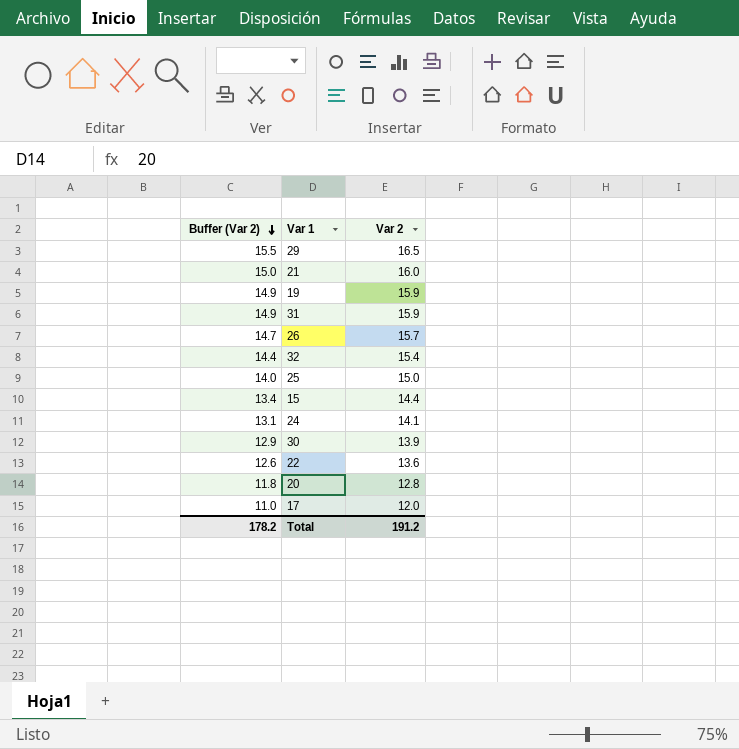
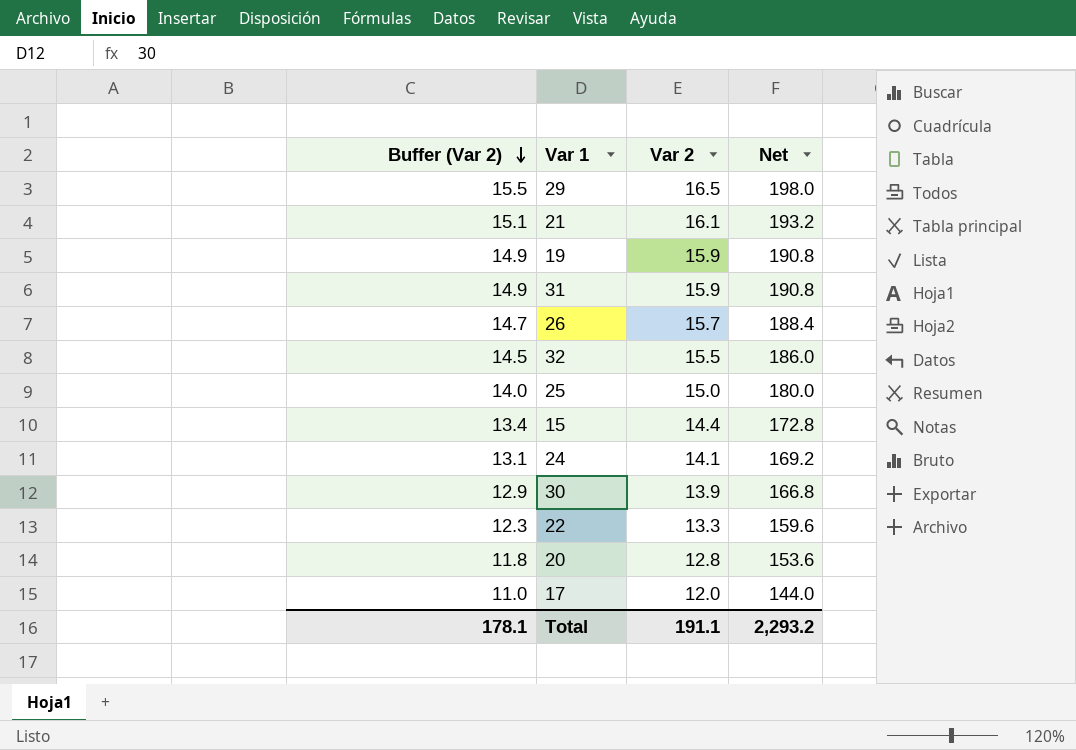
column Net | formula: none -> [Var 2] * 12
21 | Buffer (Var 2): 15.0 -> 15.1
21 | Var 2: 16.0 -> 16.1
32 | Buffer (Var 2): 14.4 -> 14.5
32 | Var 2: 15.4 -> 15.5
22 | Buffer (Var 2): 12.6 -> 12.3
22 | Var 2: 13.6 -> 13.3
Total | Buffer (Var 2): 178.2 -> 178.1
Total | Var 2: 191.2 -> 191.1

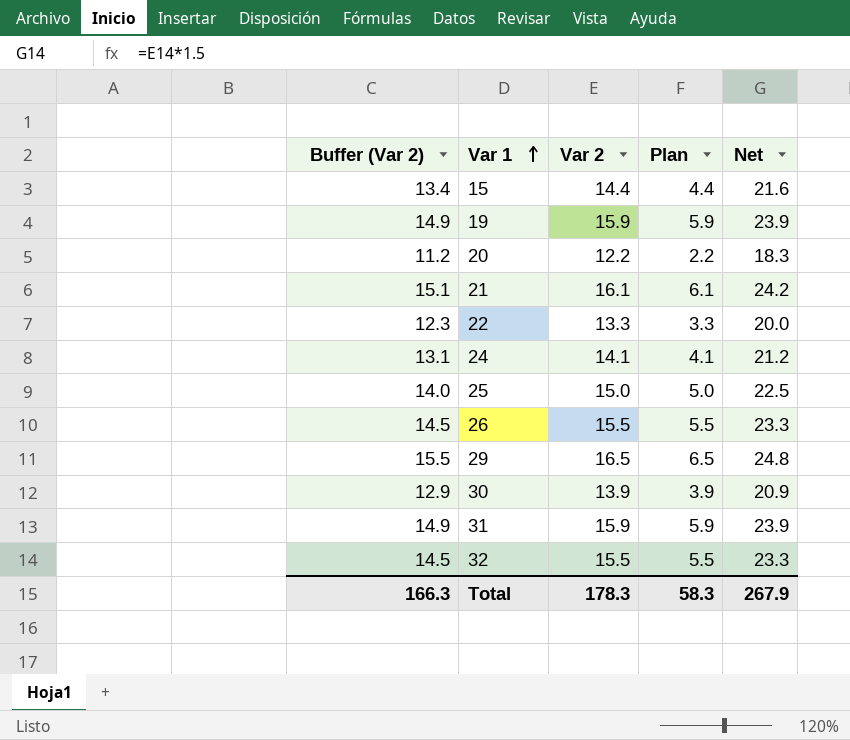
row order: Buffer (Var 2) descending -> Var 1 ascending
column Plan | formula: none -> [Var 2] - 10
column Net | formula: [Var 2] * 12 -> [Var 2] * 1.5
row 17: 11.0 | 12.0 | 144.0 -> none
20 | Buffer (Var 2): 11.8 -> 11.2
20 | Var 2: 12.8 -> 12.2
26 | Buffer (Var 2): 14.7 -> 14.5
26 | Var 2: 15.7 -> 15.5
Total | Buffer (Var 2): 178.1 -> 166.3
Total | Var 2: 191.1 -> 178.3
Total | Net: 2,293.2 -> 267.9

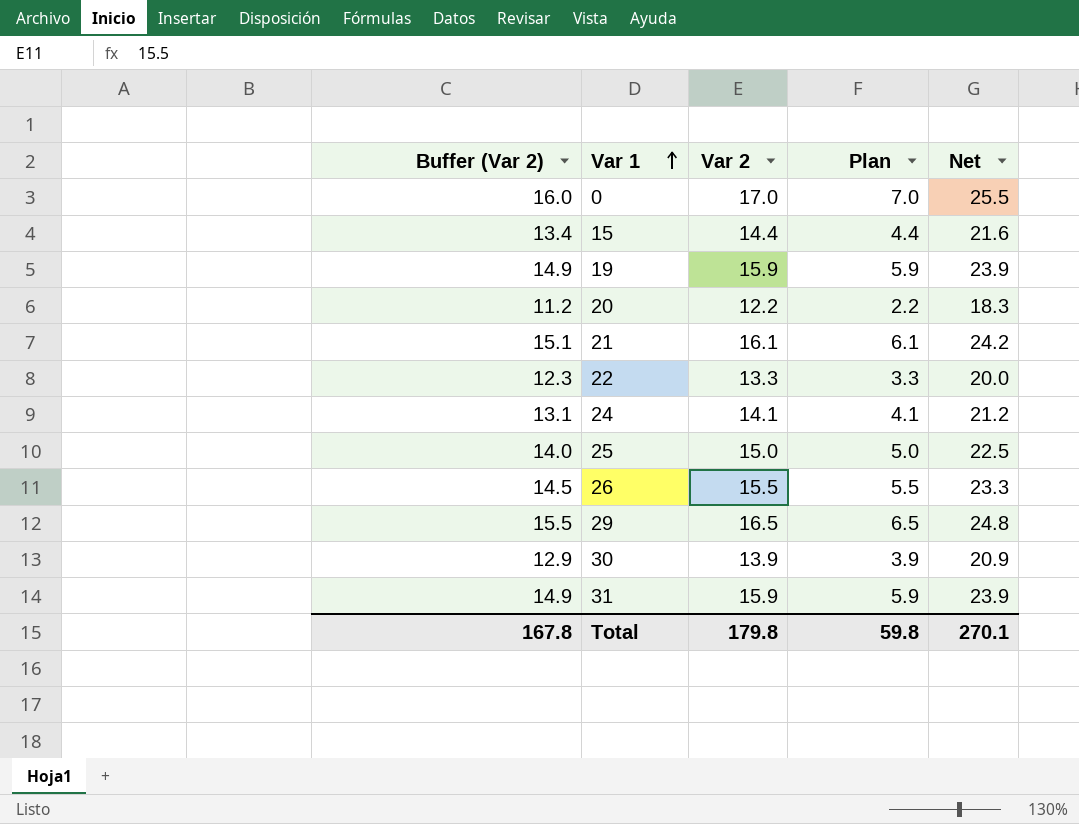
row 32: 14.5 | 15.5 | 5.5 | 23.3 -> none
row 0: none -> 16.0 | 17.0 | 7.0 | 25.5
Total | Buffer (Var 2): 166.3 -> 167.8
Total | Var 2: 178.3 -> 179.8
Total | Plan: 58.3 -> 59.8
Total | Net: 267.9 -> 270.1

